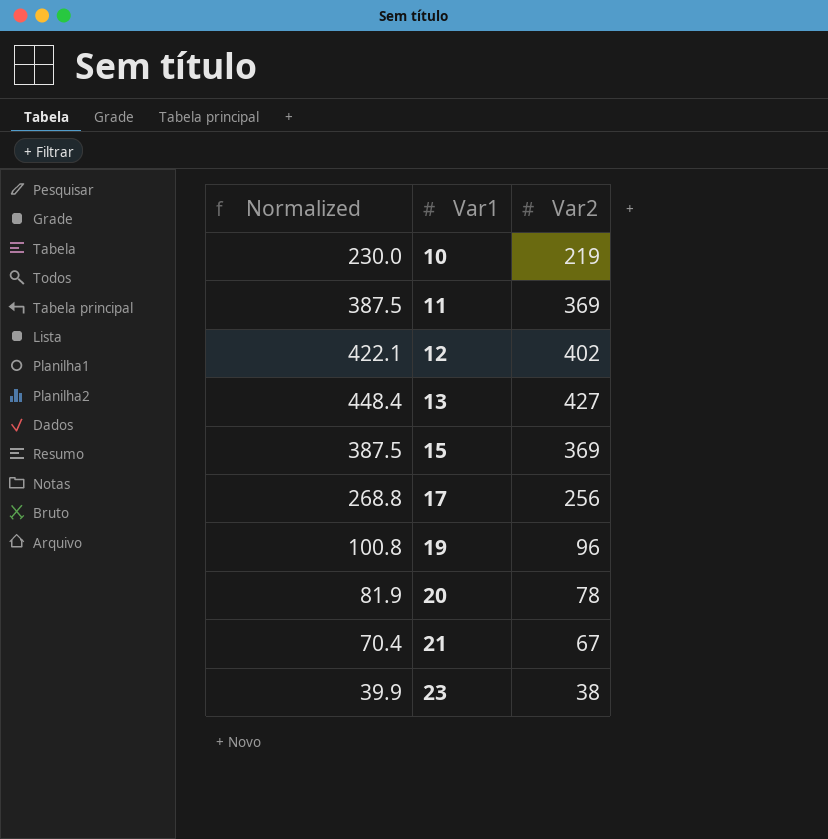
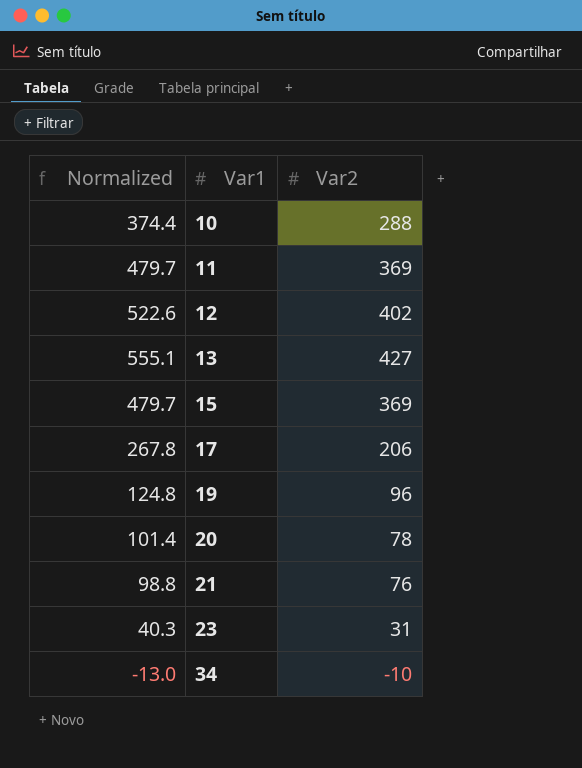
column Normalized | formula: [Var2] * 1.05 -> [Var2] * 1.3
10 | Var2: 219 -> 288
17 | Var2: 256 -> 206
21 | Var2: 67 -> 76
23 | Var2: 38 -> 31
row 34: none -> -13.0 | -10

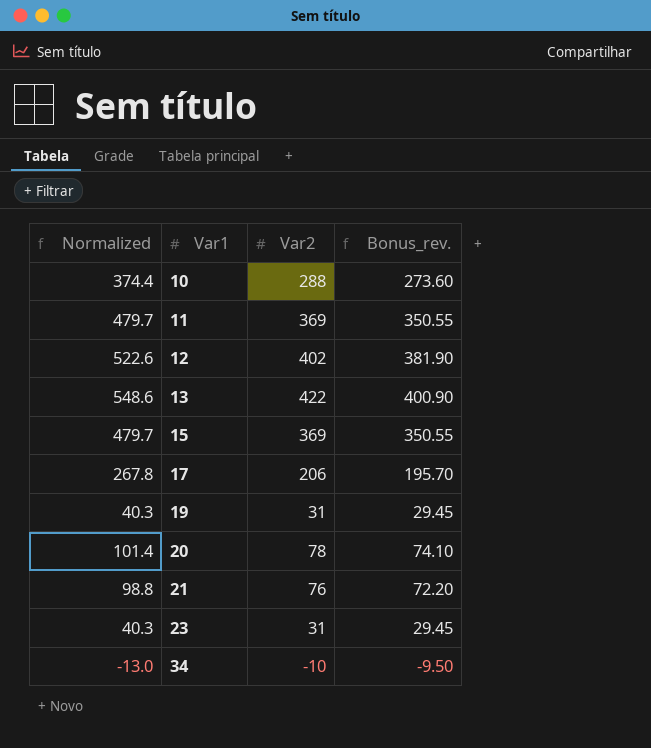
column Bonus_rev. | formula: none -> [Var2] * 0.95
13 | Normalized: 555.1 -> 548.6
13 | Var2: 427 -> 422
19 | Normalized: 124.8 -> 40.3
19 | Var2: 96 -> 31

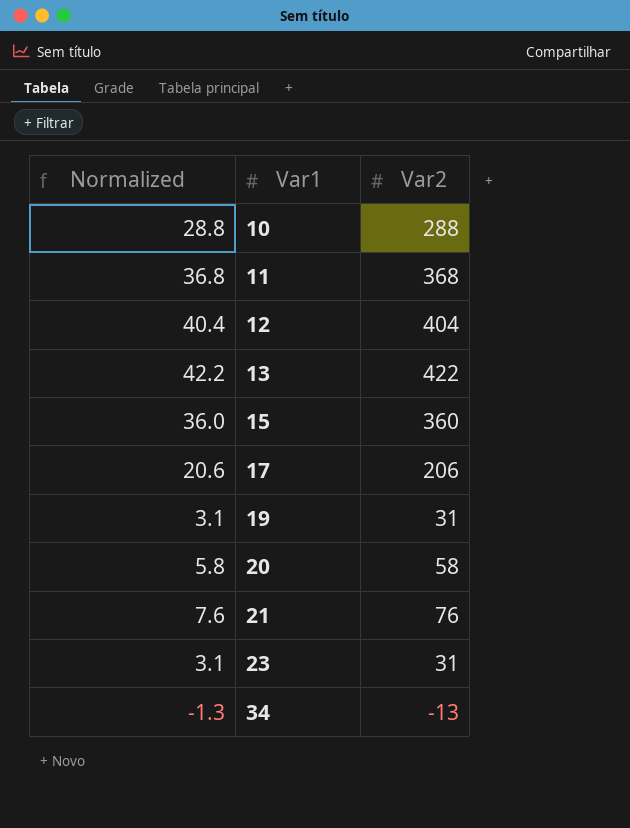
column Bonus_rev. | formula: [Var2] * 0.95 -> none
column Normalized | formula: [Var2] * 1.3 -> [Var2] * 0.1
11 | Var2: 369 -> 368
12 | Var2: 402 -> 404
15 | Var2: 369 -> 360
20 | Var2: 78 -> 58
34 | Var2: -10 -> -13

